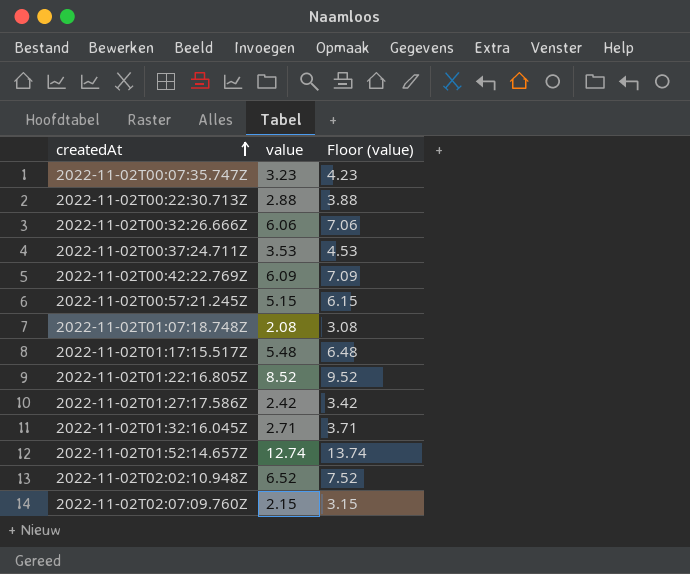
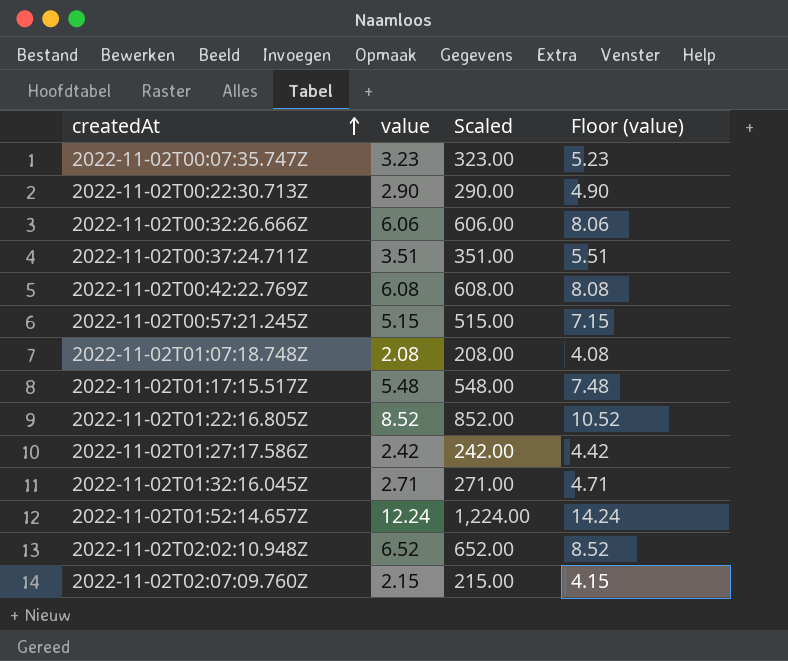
column Scaled | formula: none -> [value] * 100
column Floor (value) | formula: [value] + 1 -> [value] + 2
2022-11-02T00:22:30.713Z | value: 2.88 -> 2.90
2022-11-02T00:37:24.711Z | value: 3.53 -> 3.51
2022-11-02T00:42:22.769Z | value: 6.09 -> 6.08
2022-11-02T01:52:14.657Z | value: 12.74 -> 12.24

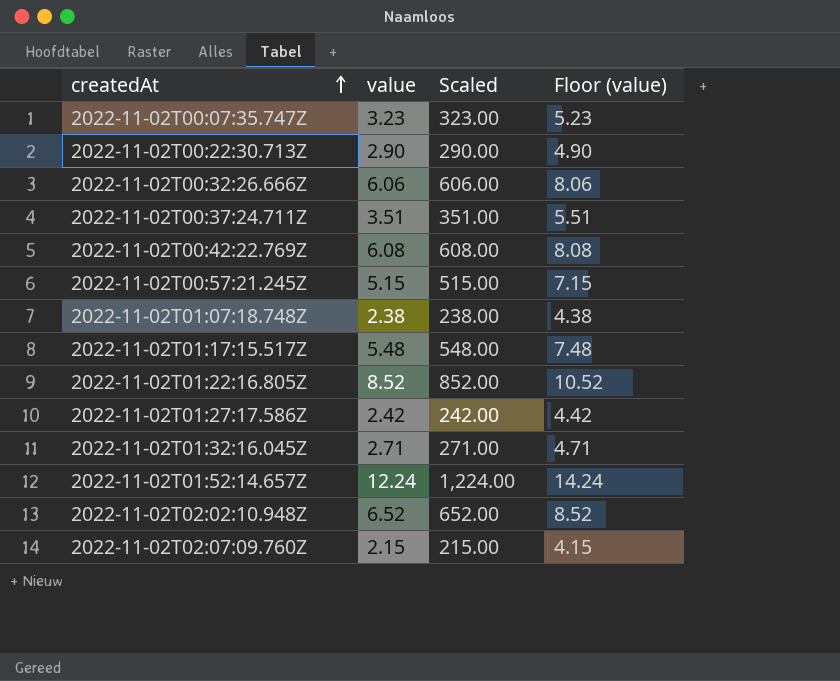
2022-11-02T01:07:18.748Z | value: 2.08 -> 2.38
2022-11-02T01:07:18.748Z | Scaled: 208.00 -> 238.00
2022-11-02T01:07:18.748Z | Floor (value): 4.08 -> 4.38

